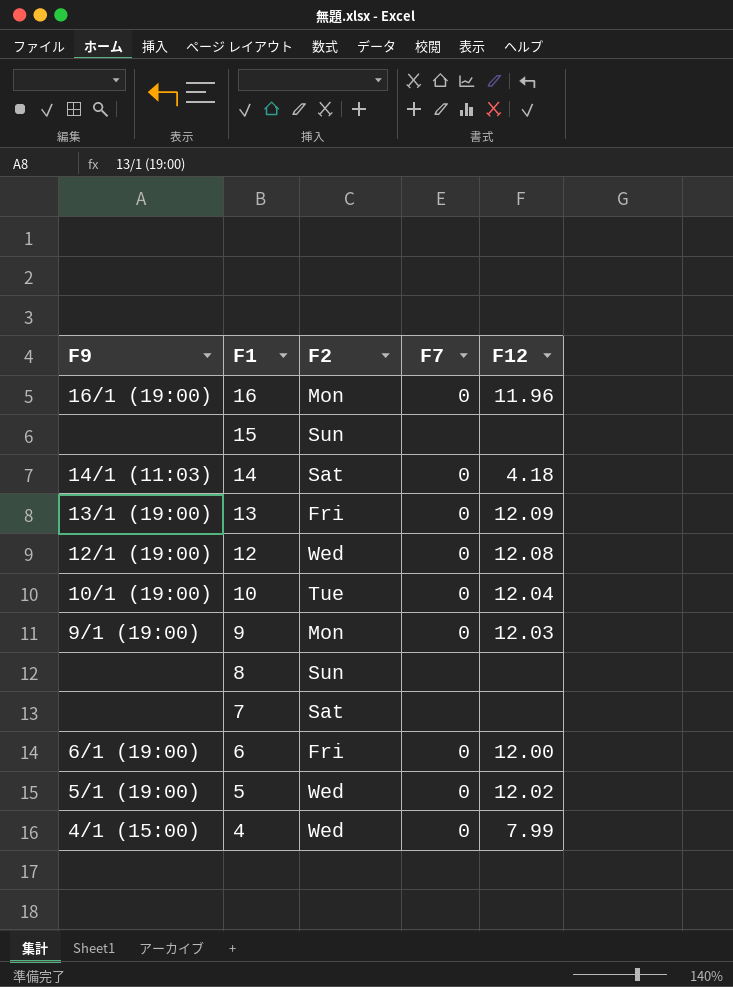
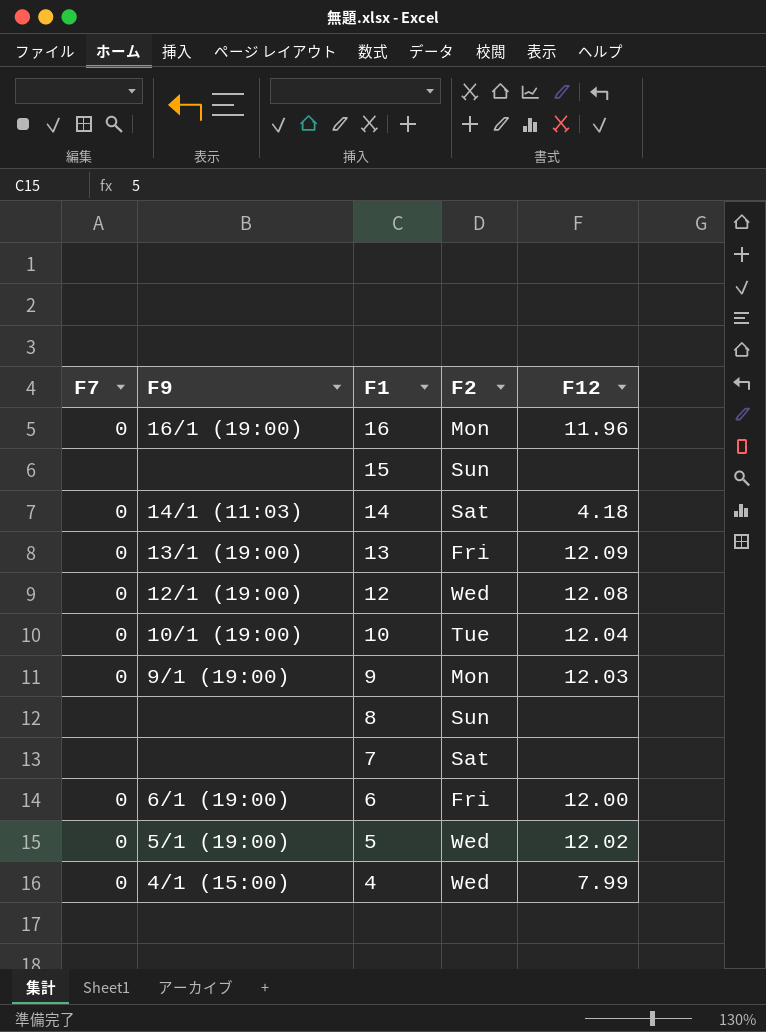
column F7 | position: 4 -> 1

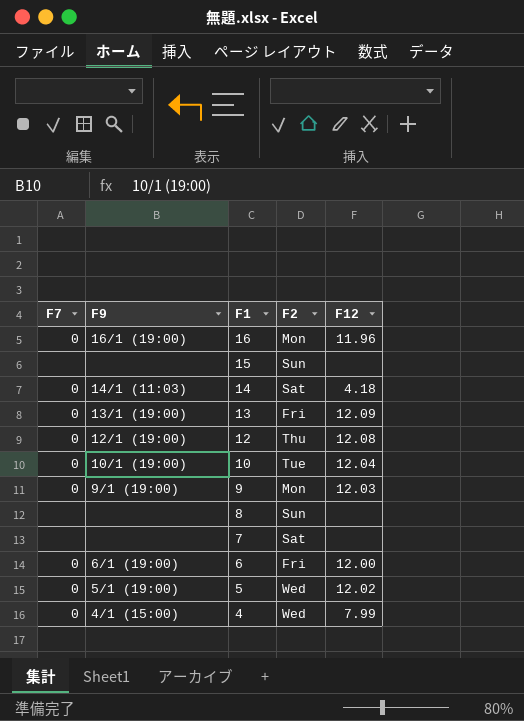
12 | F2: Wed -> Thu

